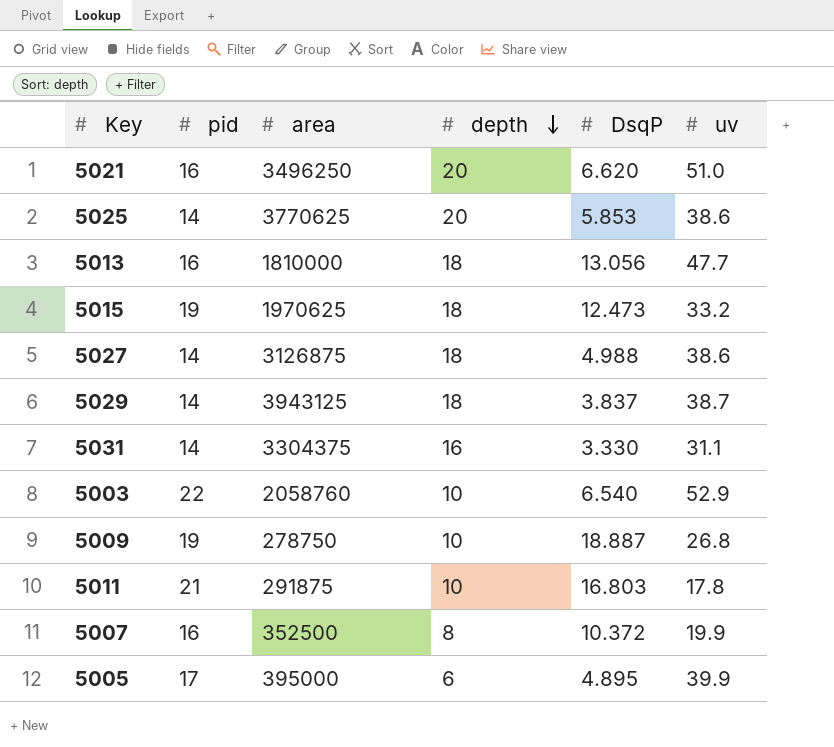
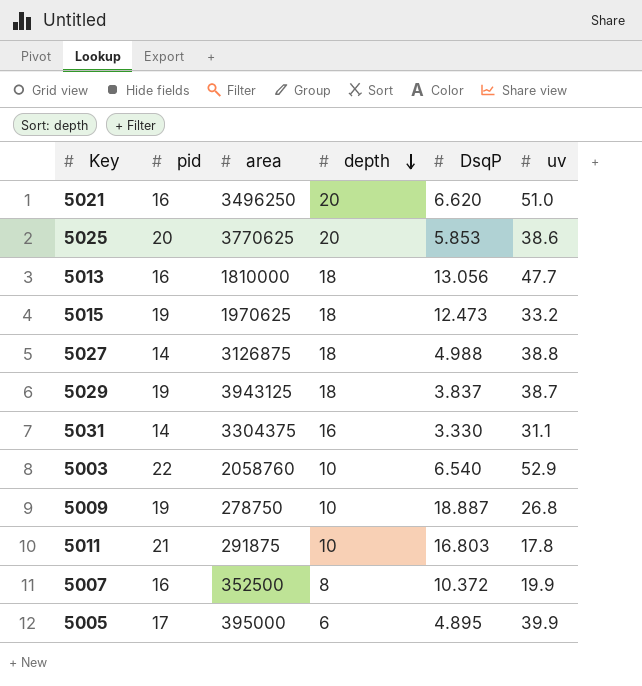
5025 | pid: 14 -> 20
5027 | uv: 38.6 -> 38.8
5029 | pid: 14 -> 19

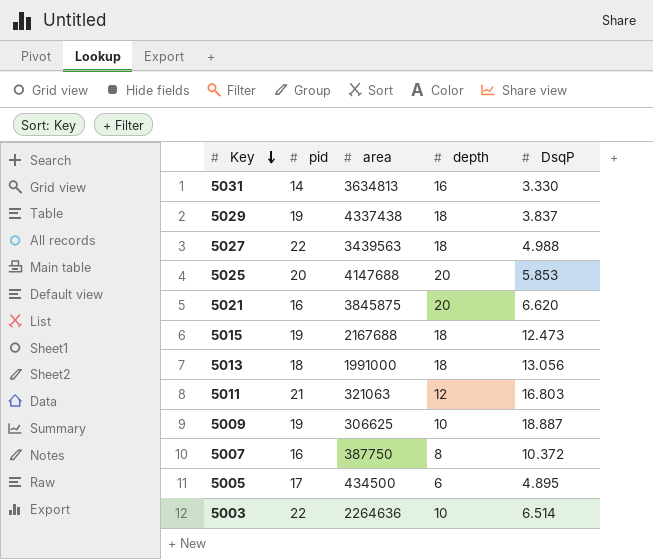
row order: depth descending -> Key descending
column uv | position: 6 -> none
5031 | area: 3304375 -> 3634813
5029 | area: 3943125 -> 4337438
5027 | pid: 14 -> 22
5027 | area: 3126875 -> 3439563
5025 | area: 3770625 -> 4147688
5021 | area: 3496250 -> 3845875
5015 | area: 1970625 -> 2167688
5013 | pid: 16 -> 18
5013 | area: 1810000 -> 1991000
5011 | area: 291875 -> 321063
5011 | depth: 10 -> 12
5009 | area: 278750 -> 306625
5007 | area: 352500 -> 387750
5005 | area: 395000 -> 434500
5003 | area: 2058760 -> 2264636
5003 | DsqP: 6.540 -> 6.514

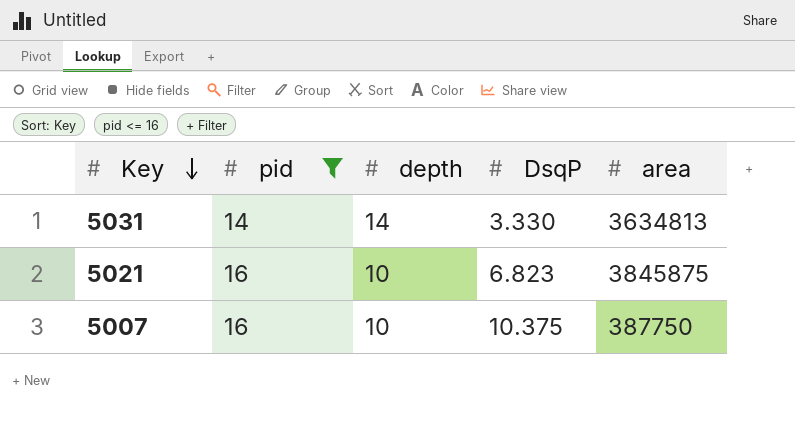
filter: none -> pid <= 16
column area | position: 3 -> 5
5031 | depth: 16 -> 14
5021 | depth: 20 -> 10
5021 | DsqP: 6.620 -> 6.823
5007 | depth: 8 -> 10
5007 | DsqP: 10.372 -> 10.375

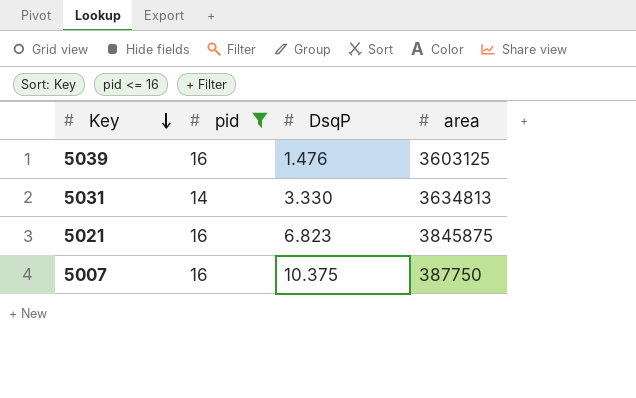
column depth | position: 3 -> none
row 5039: none -> 16 | 1.476 | 3603125

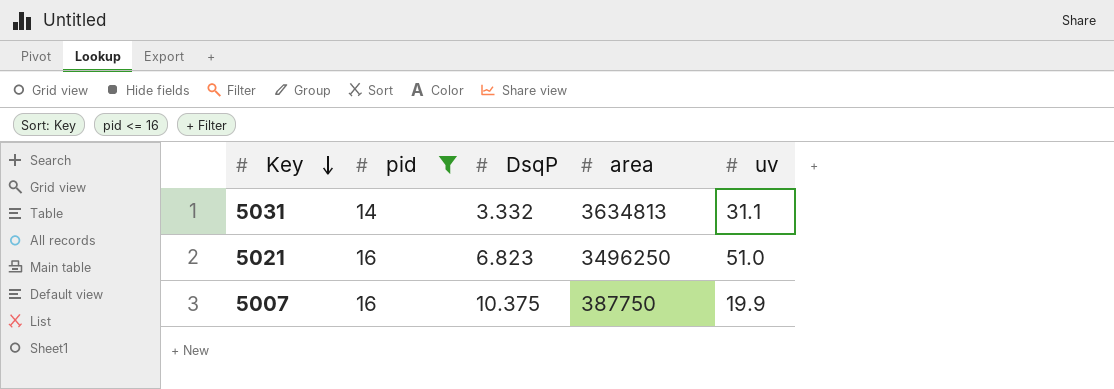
column uv | position: none -> 5
row 5039: 16 | 1.476 | 3603125 -> none
5031 | DsqP: 3.330 -> 3.332
5021 | area: 3845875 -> 3496250

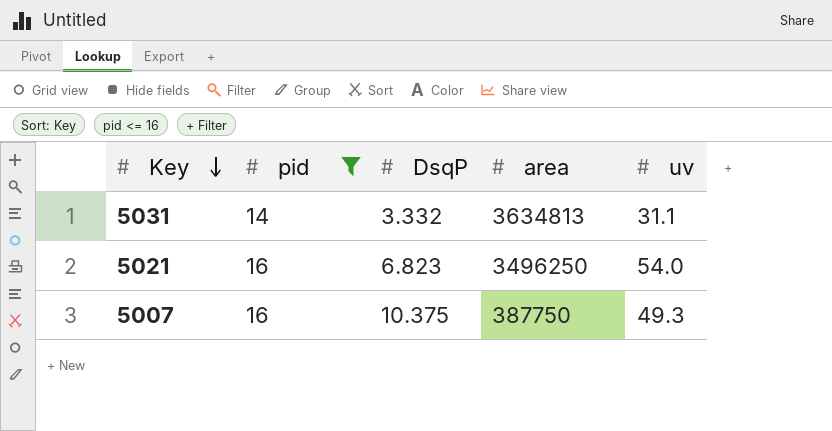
5021 | uv: 51.0 -> 54.0
5007 | uv: 19.9 -> 49.3

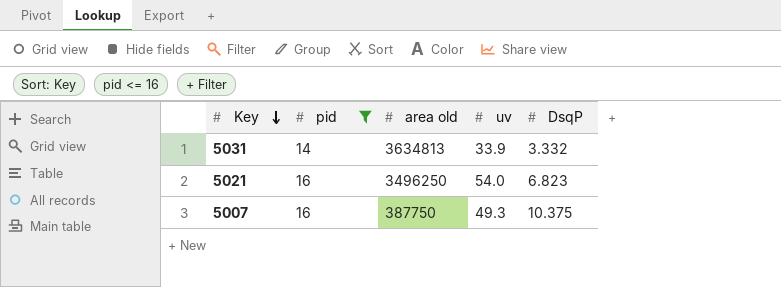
column name: area -> area old
column DsqP | position: 3 -> 5
5031 | uv: 31.1 -> 33.9

